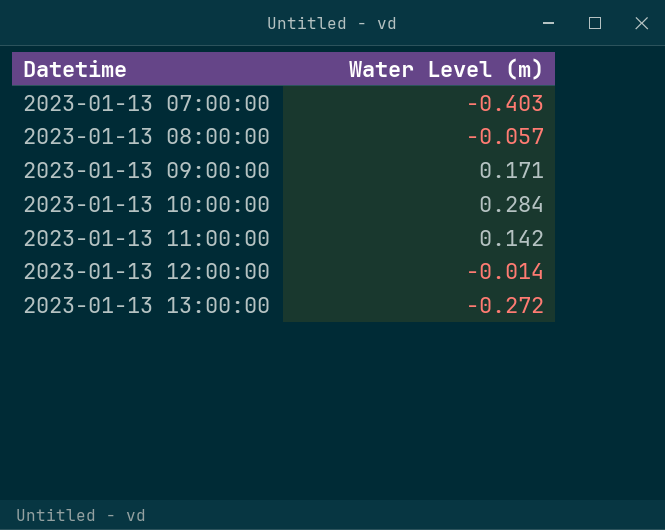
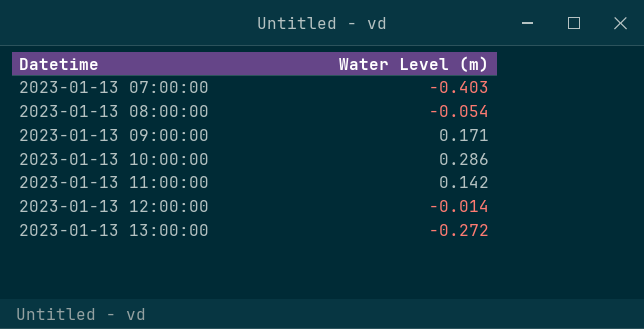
2023-01-13 08:00:00 | Water Level (m): -0.057 -> -0.054
2023-01-13 10:00:00 | Water Level (m): 0.284 -> 0.286

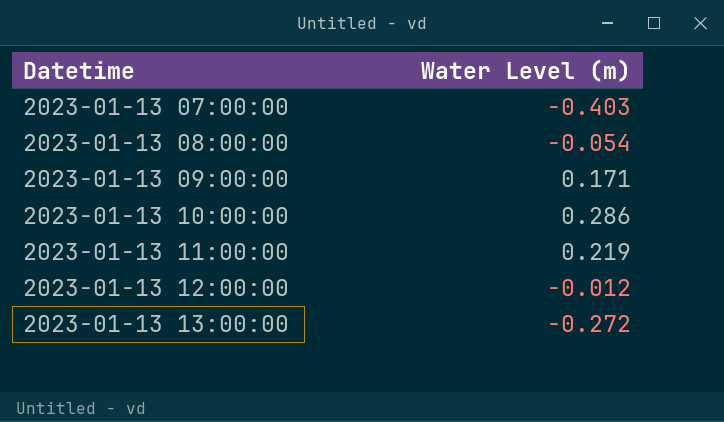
2023-01-13 11:00:00 | Water Level (m): 0.142 -> 0.219
2023-01-13 12:00:00 | Water Level (m): -0.014 -> -0.012

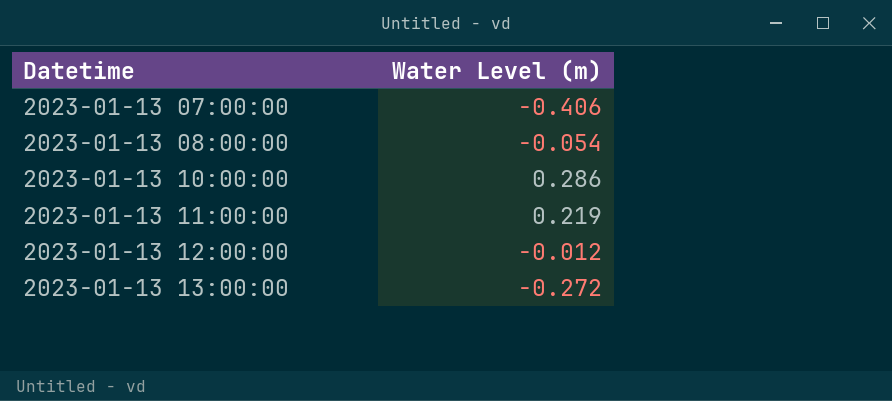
row 2023-01-13 09:00:00: 0.171 -> none
2023-01-13 07:00:00 | Water Level (m): -0.403 -> -0.406

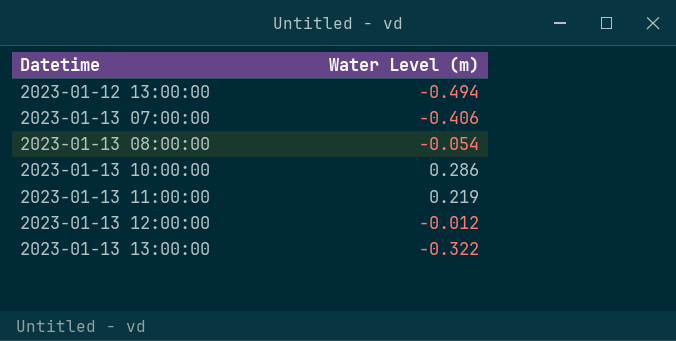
row 2023-01-12 13:00:00: none -> -0.494
2023-01-13 13:00:00 | Water Level (m): -0.272 -> -0.322

